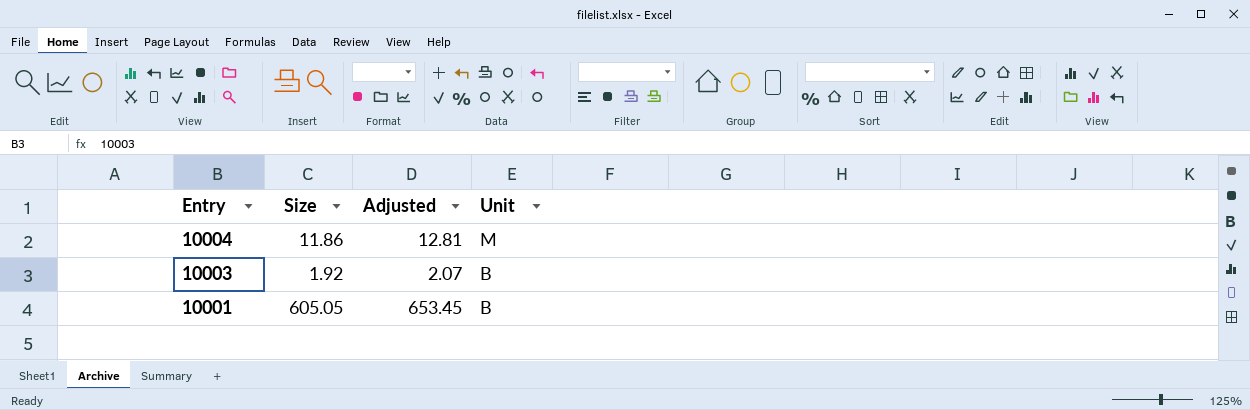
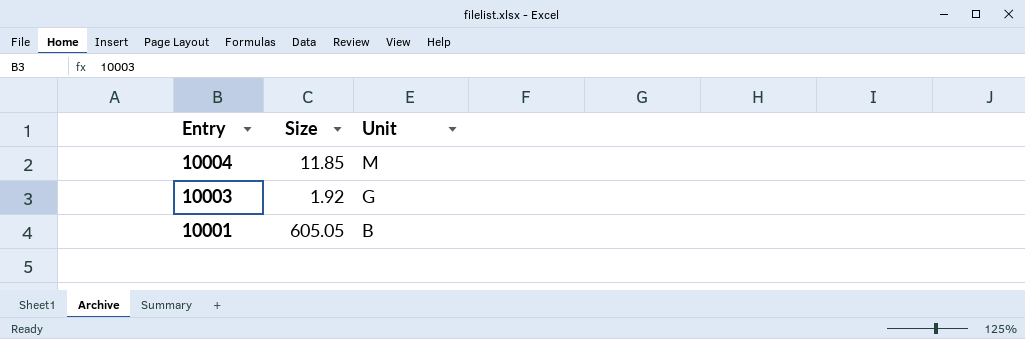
column Adjusted | formula: [Size] * 1.08 -> none
10004 | Size: 11.86 -> 11.85
10003 | Unit: B -> G

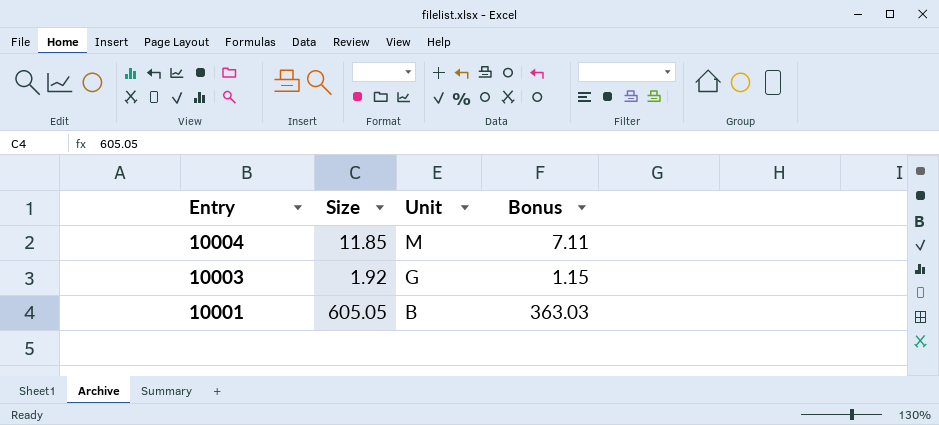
column Bonus | formula: none -> [Size] * 0.6

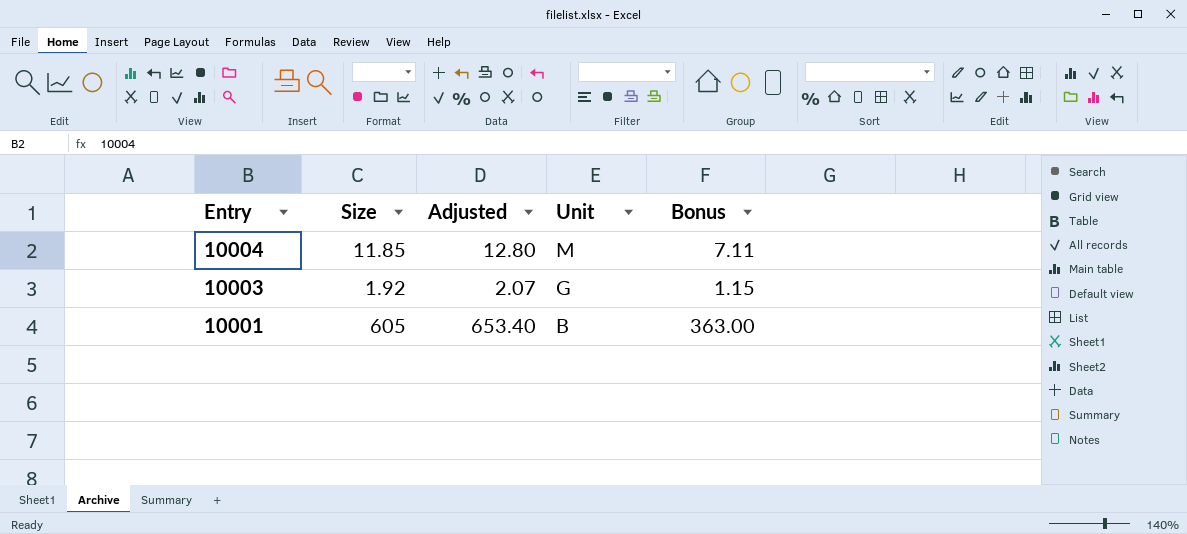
column Adjusted | formula: none -> [Size] * 1.08
10001 | Size: 605.05 -> 605
10001 | Bonus: 363.03 -> 363.00

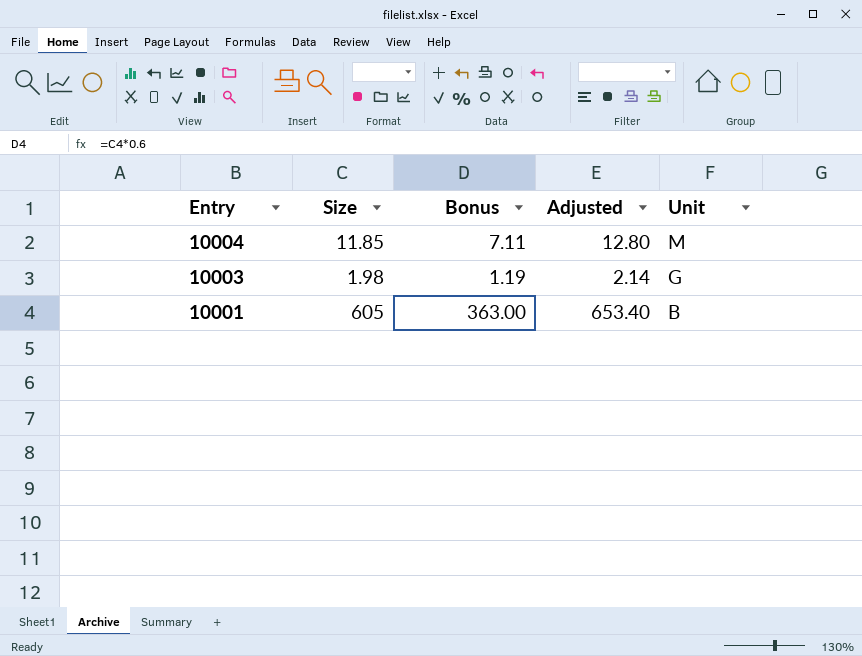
column Bonus | position: 5 -> 3
10003 | Size: 1.92 -> 1.98
10003 | Bonus: 1.15 -> 1.19
10003 | Adjusted: 2.07 -> 2.14

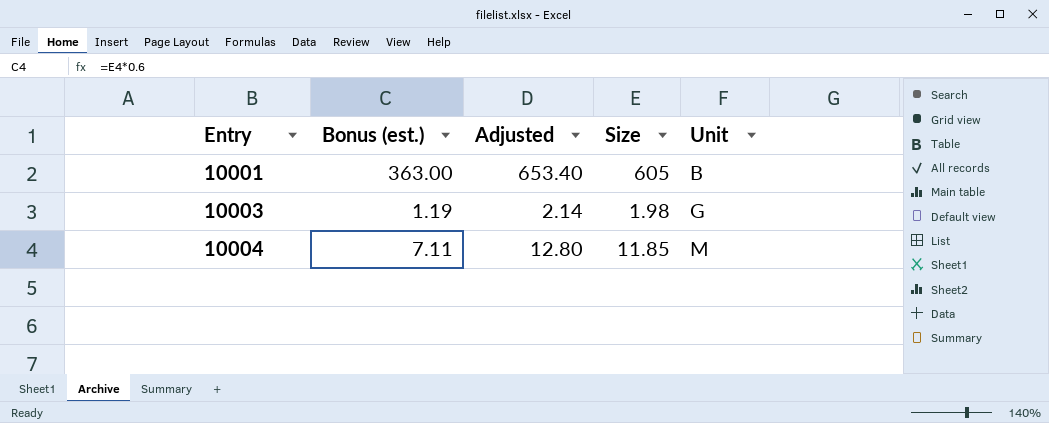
row order: Entry descending -> Entry ascending
column name: Bonus -> Bonus (est.)
column Size | position: 2 -> 4

